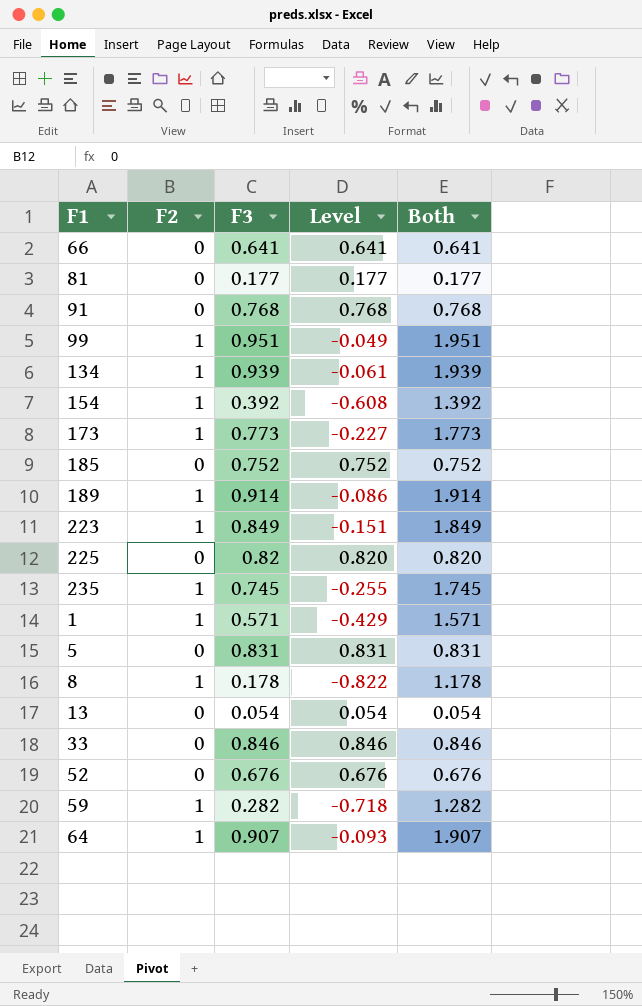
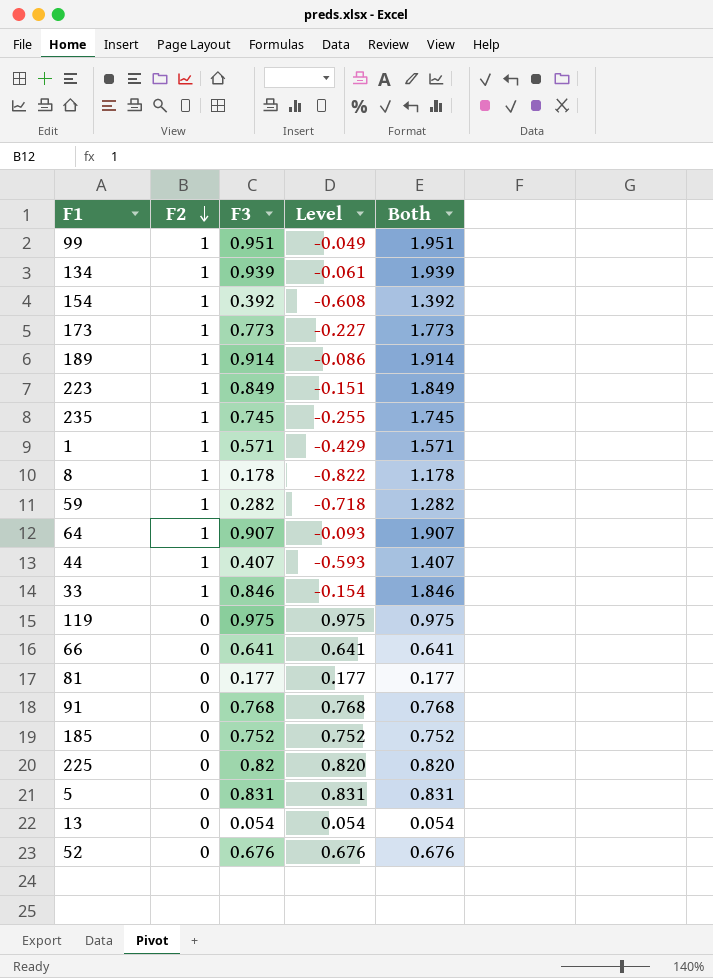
row order: none -> F2 descending
row 44: none -> 1 | 0.407 | -0.593 | 1.407
33 | F2: 0 -> 1
33 | Level: 0.846 -> -0.154
33 | Both: 0.846 -> 1.846
row 119: none -> 0 | 0.975 | 0.975 | 0.975

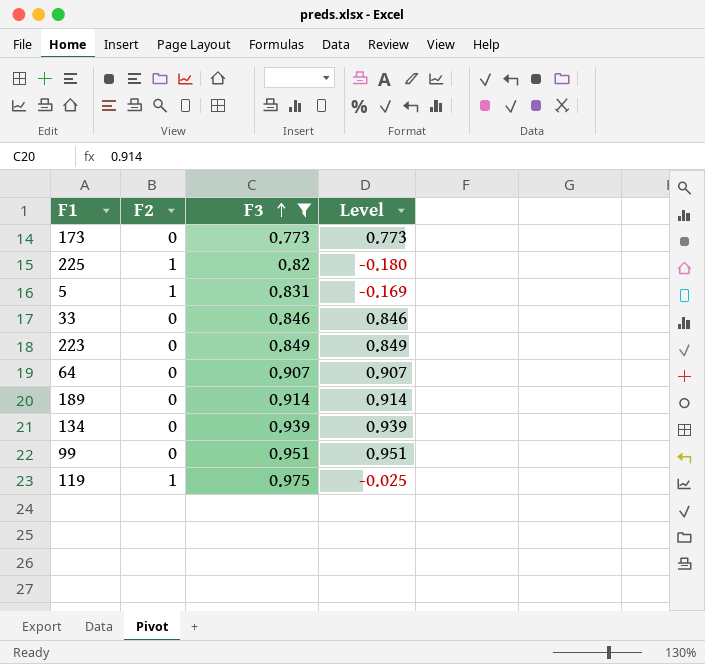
filter: none -> F3 >= 0.773
row order: F2 descending -> F3 ascending
column Both | formula: [F2] + [F3] -> none
173 | F2: 1 -> 0
173 | Level: -0.227 -> 0.773
225 | F2: 0 -> 1
225 | Level: 0.820 -> -0.180
5 | F2: 0 -> 1
5 | Level: 0.831 -> -0.169
33 | F2: 1 -> 0
33 | Level: -0.154 -> 0.846
223 | F2: 1 -> 0
223 | Level: -0.151 -> 0.849
64 | F2: 1 -> 0
64 | Level: -0.093 -> 0.907
189 | F2: 1 -> 0
189 | Level: -0.086 -> 0.914
134 | F2: 1 -> 0
134 | Level: -0.061 -> 0.939
99 | F2: 1 -> 0
99 | Level: -0.049 -> 0.951
119 | F2: 0 -> 1
119 | Level: 0.975 -> -0.025

